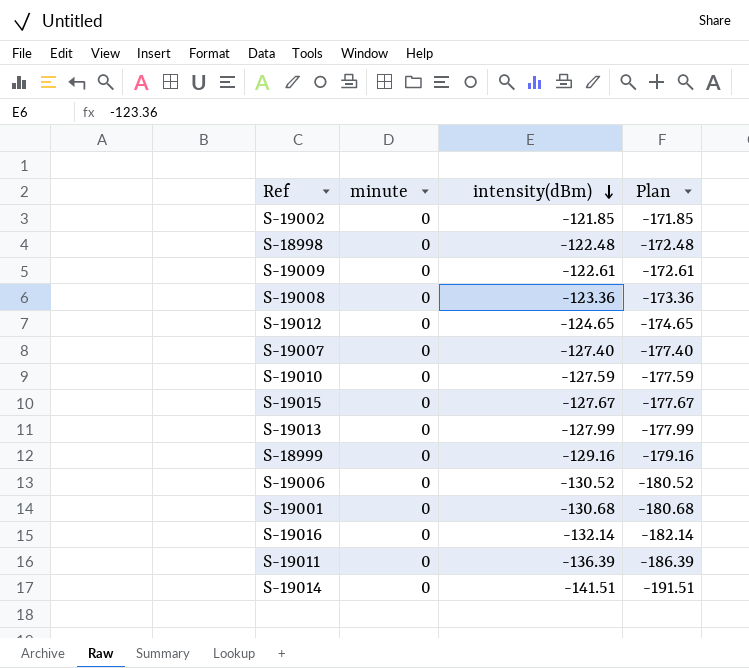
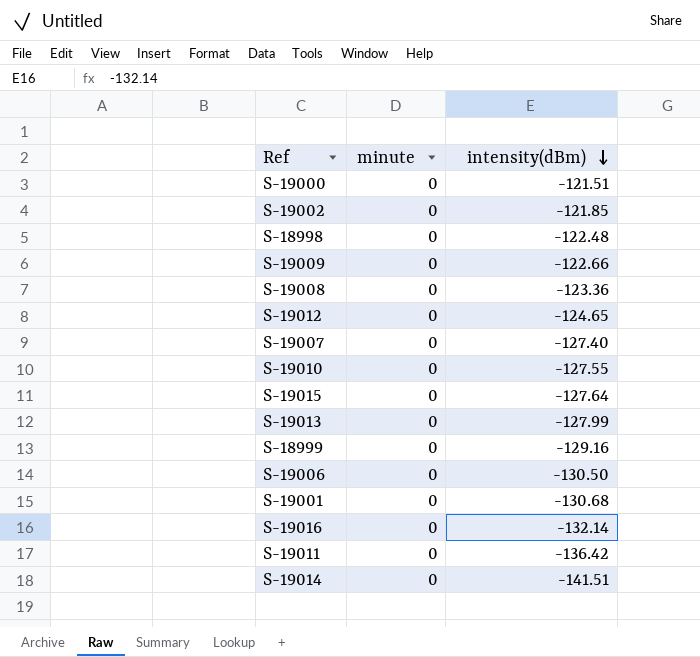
column Plan | formula: [intensity(dBm)] - 50 -> none
row S-19000: none -> 0 | -121.51
S-19009 | intensity(dBm): -122.61 -> -122.66
S-19010 | intensity(dBm): -127.59 -> -127.55
S-19015 | intensity(dBm): -127.67 -> -127.64
S-19006 | intensity(dBm): -130.52 -> -130.50
S-19011 | intensity(dBm): -136.39 -> -136.42

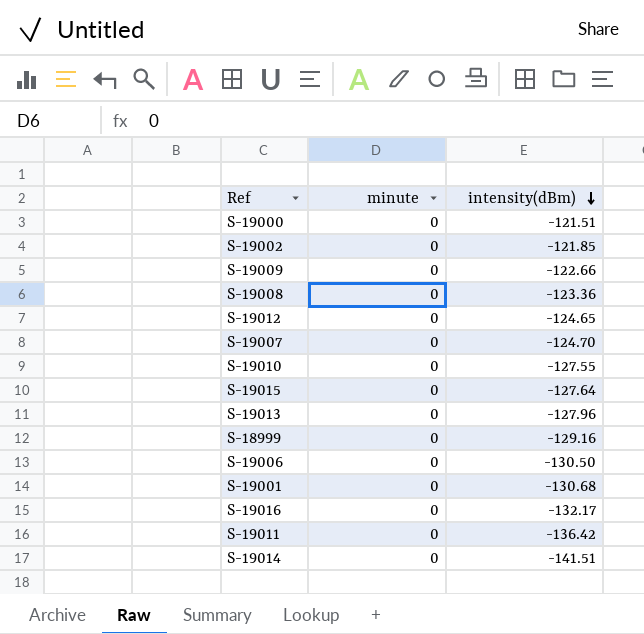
row S-18998: 0 | -122.48 -> none
S-19007 | intensity(dBm): -127.40 -> -124.70
S-19013 | intensity(dBm): -127.99 -> -127.96
S-19016 | intensity(dBm): -132.14 -> -132.17

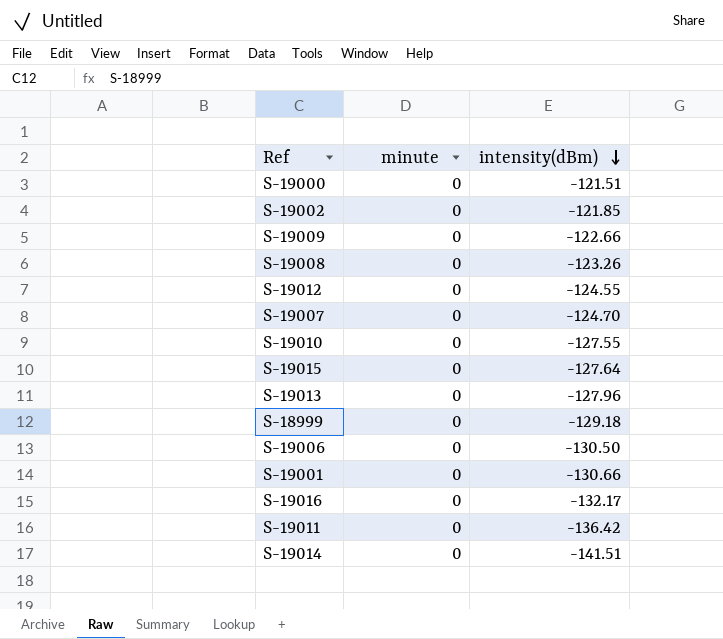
S-19008 | intensity(dBm): -123.36 -> -123.26
S-19012 | intensity(dBm): -124.65 -> -124.55
S-18999 | intensity(dBm): -129.16 -> -129.18
S-19001 | intensity(dBm): -130.68 -> -130.66

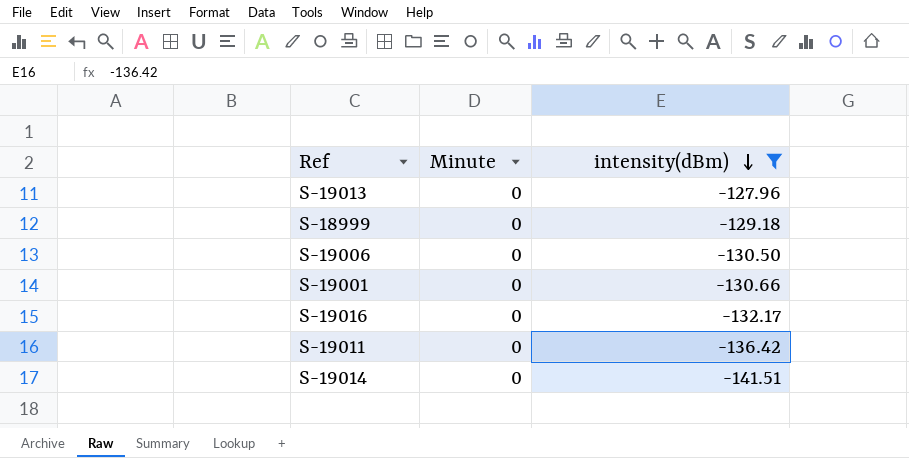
filter: none -> intensity(dBm) <= -127.96
column name: minute -> Minute

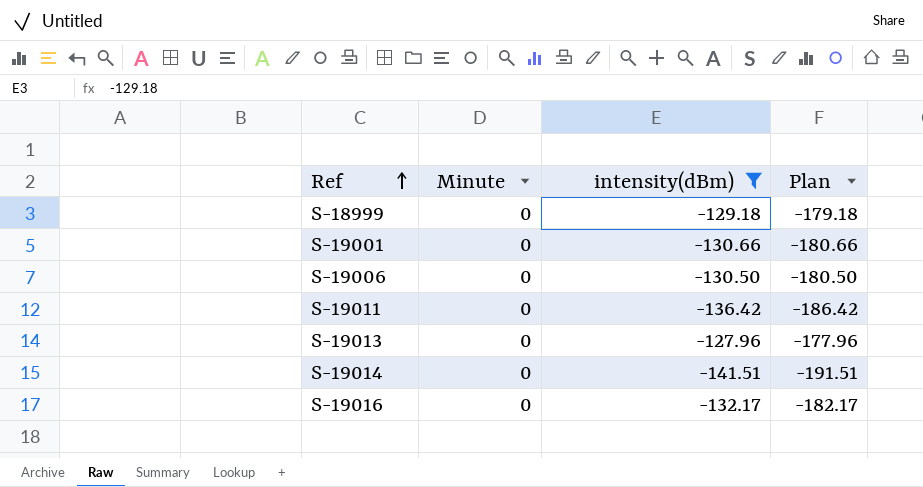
row order: intensity(dBm) descending -> Ref ascending
column Plan | formula: none -> [intensity(dBm)] - 50

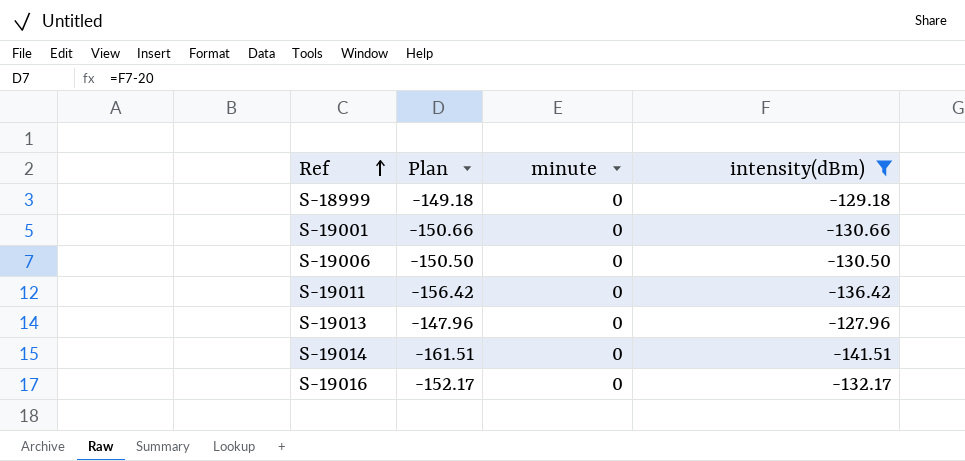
column Plan | formula: [intensity(dBm)] - 50 -> [intensity(dBm)] - 20
column Plan | position: 4 -> 2
column name: Minute -> minute

